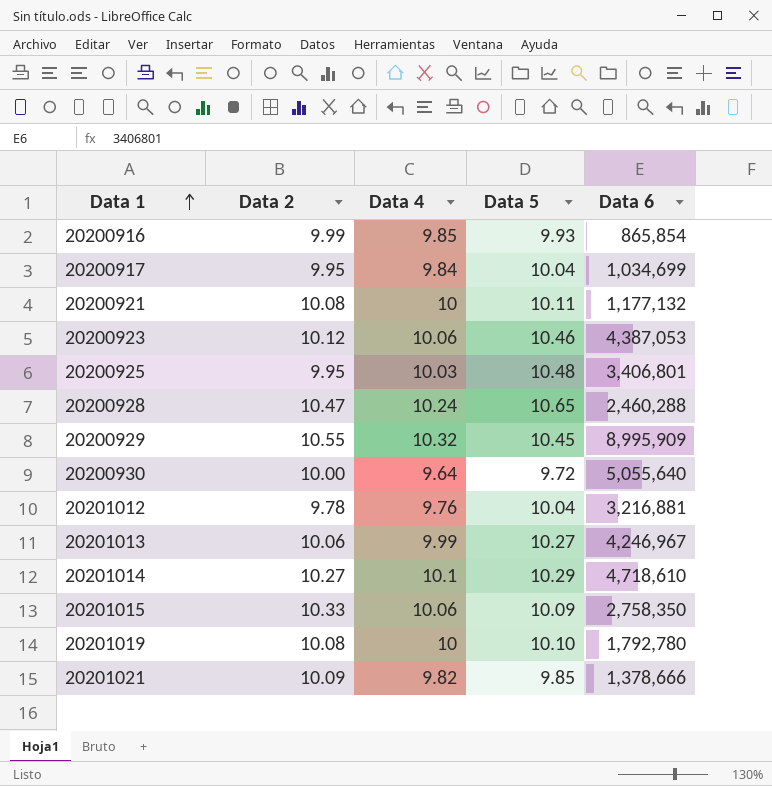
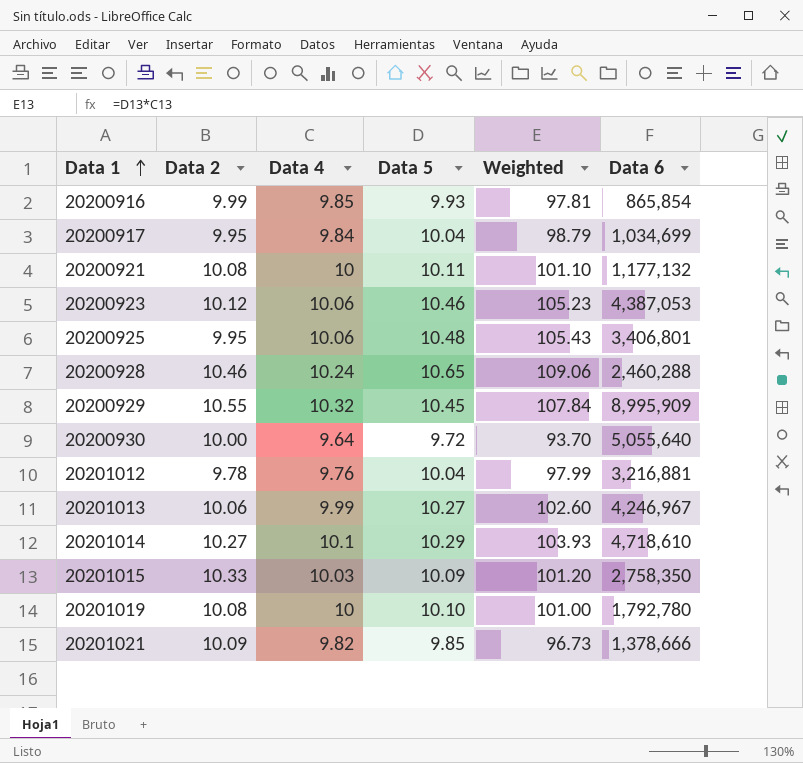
column Weighted | formula: none -> [Data 4] * [Data 5]
20200925 | Data 4: 10.03 -> 10.06
20200928 | Data 2: 10.47 -> 10.46
20201015 | Data 4: 10.06 -> 10.03

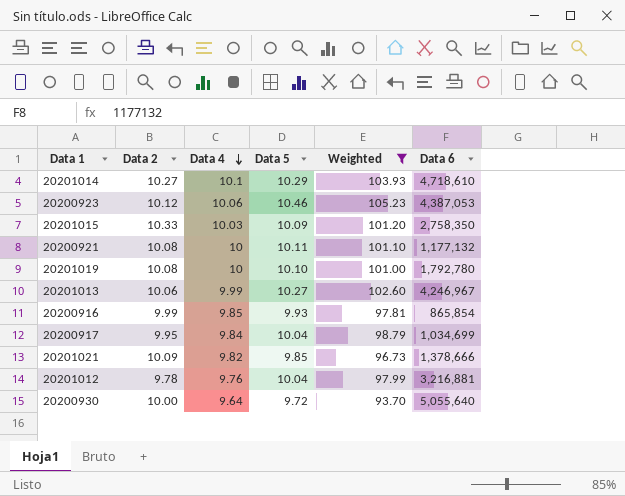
filter: none -> Weighted <= 105.23
row order: Data 1 ascending -> Data 4 descending

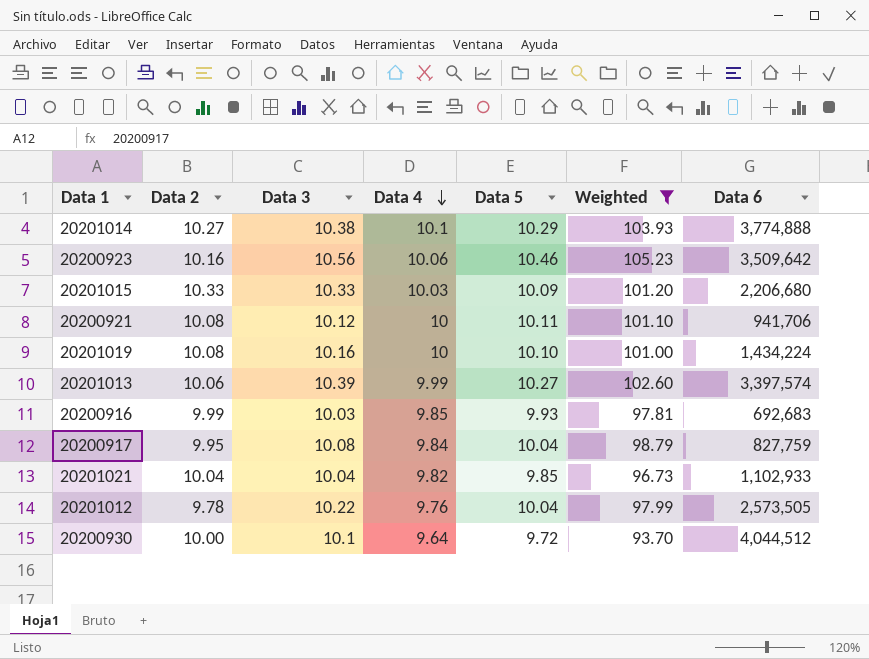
column Data 3 | position: none -> 3
20201014 | Data 6: 4,718,610 -> 3,774,888
20200923 | Data 2: 10.12 -> 10.16
20200923 | Data 6: 4,387,053 -> 3,509,642
20201015 | Data 6: 2,758,350 -> 2,206,680
20200921 | Data 6: 1,177,132 -> 941,706
20201019 | Data 6: 1,792,780 -> 1,434,224
20201013 | Data 6: 4,246,967 -> 3,397,574
20200916 | Data 6: 865,854 -> 692,683
20200917 | Data 6: 1,034,699 -> 827,759
20201021 | Data 2: 10.09 -> 10.04
20201021 | Data 6: 1,378,666 -> 1,102,933
20201012 | Data 6: 3,216,881 -> 2,573,505
20200930 | Data 6: 5,055,640 -> 4,044,512

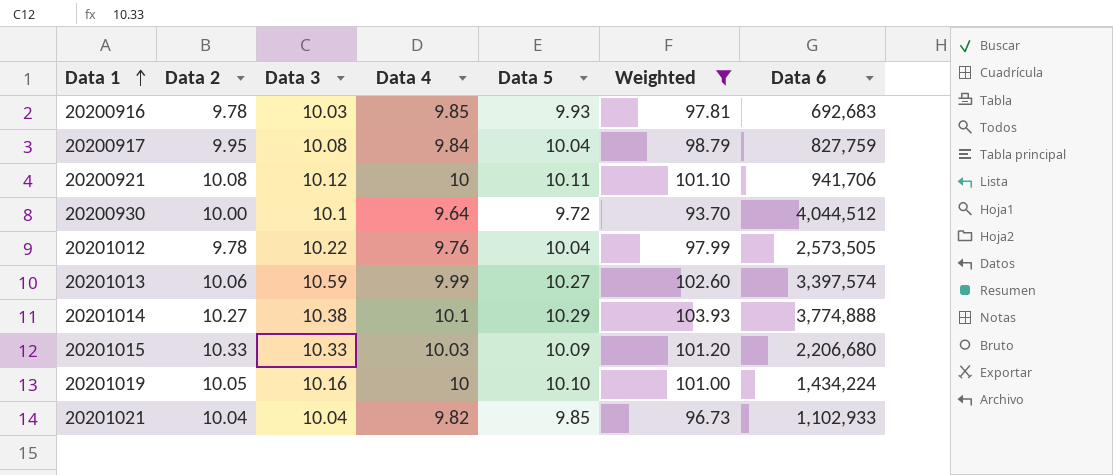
row order: Data 4 descending -> Data 1 ascending
row 20200923: 10.16 | 10.56 | 10.06 | 10.46 | 105.23 | 3,509,642 -> none
20200916 | Data 2: 9.99 -> 9.78
20201013 | Data 3: 10.39 -> 10.59
20201019 | Data 2: 10.08 -> 10.05

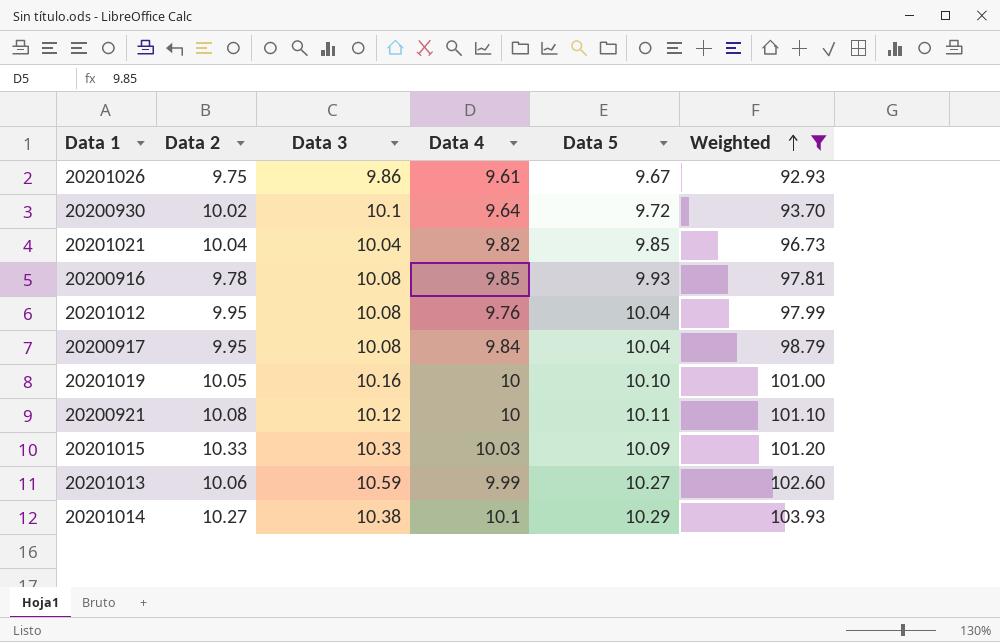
row order: Data 1 ascending -> Weighted ascending
column Data 6 | position: 7 -> none
row 20201026: none -> 9.75 | 9.86 | 9.61 | 9.67 | 92.93
20200930 | Data 2: 10.00 -> 10.02
20200916 | Data 3: 10.03 -> 10.08
20201012 | Data 2: 9.78 -> 9.95
20201012 | Data 3: 10.22 -> 10.08

